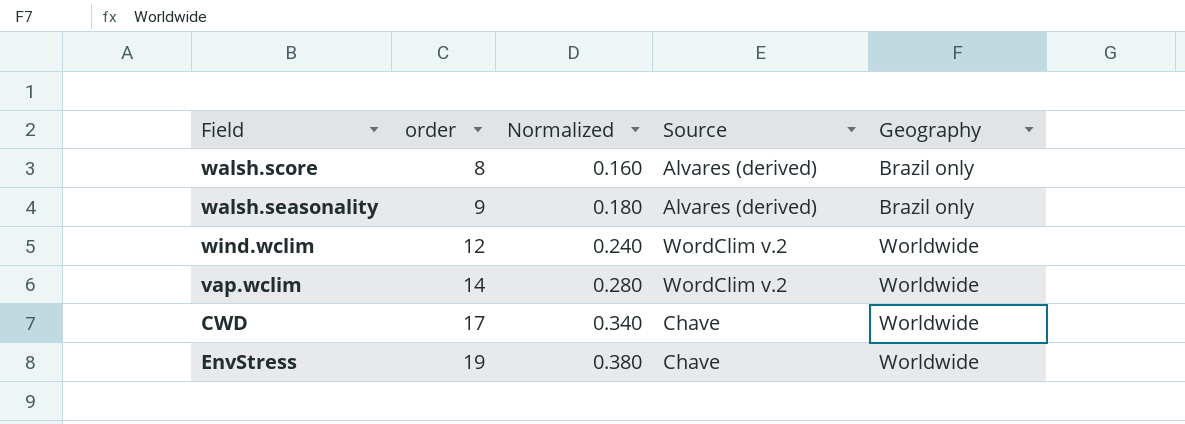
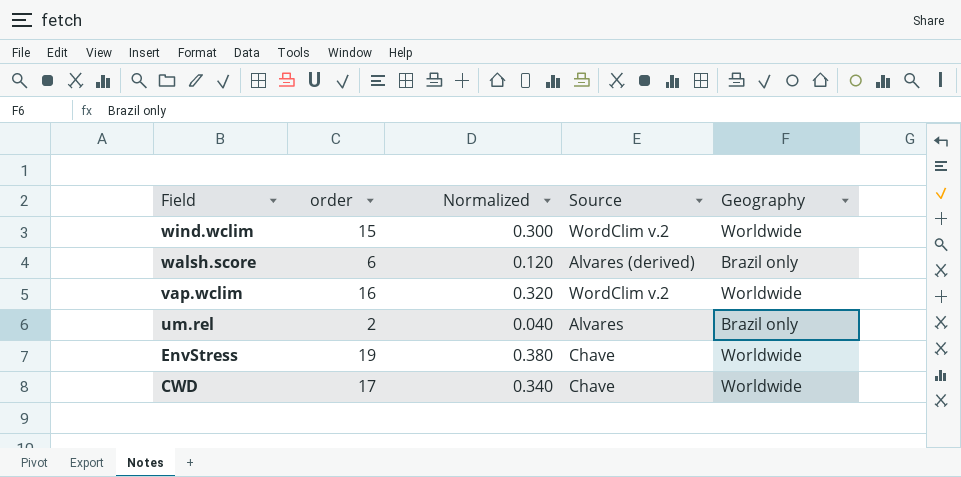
row order: order ascending -> Field descending
row walsh.seasonality: 9 | 0.180 | Alvares (derived) | Brazil only -> none
wind.wclim | order: 12 -> 15
wind.wclim | Normalized: 0.240 -> 0.300
walsh.score | order: 8 -> 6
walsh.score | Normalized: 0.160 -> 0.120
vap.wclim | order: 14 -> 16
vap.wclim | Normalized: 0.280 -> 0.320
row um.rel: none -> 2 | 0.040 | Alvares | Brazil only

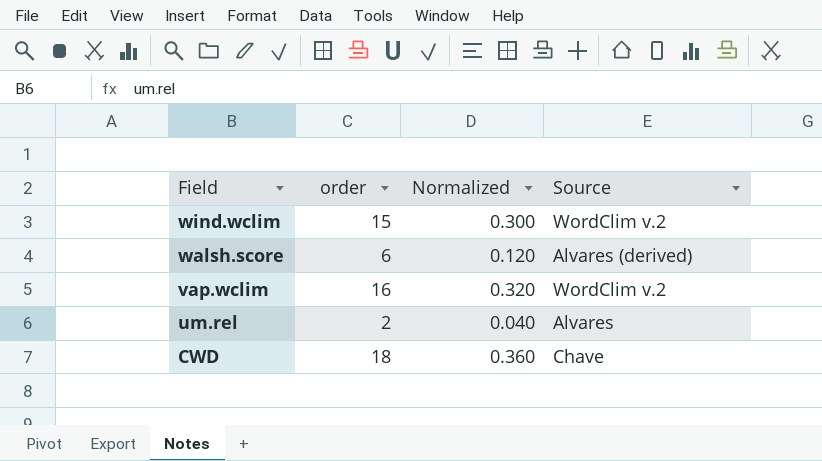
column Geography | position: 5 -> none
row EnvStress: 19 | 0.380 | Chave | Worldwide -> none
CWD | order: 17 -> 18
CWD | Normalized: 0.340 -> 0.360

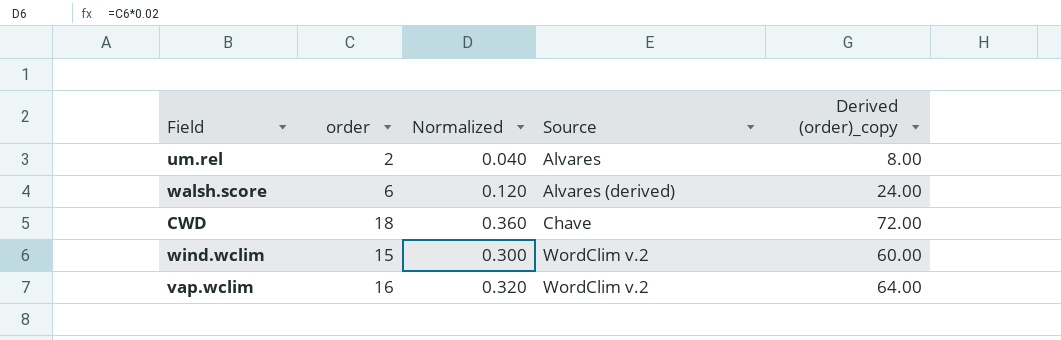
row order: Field descending -> Source ascending
column Derived (order)_copy | formula: none -> [order] * 4

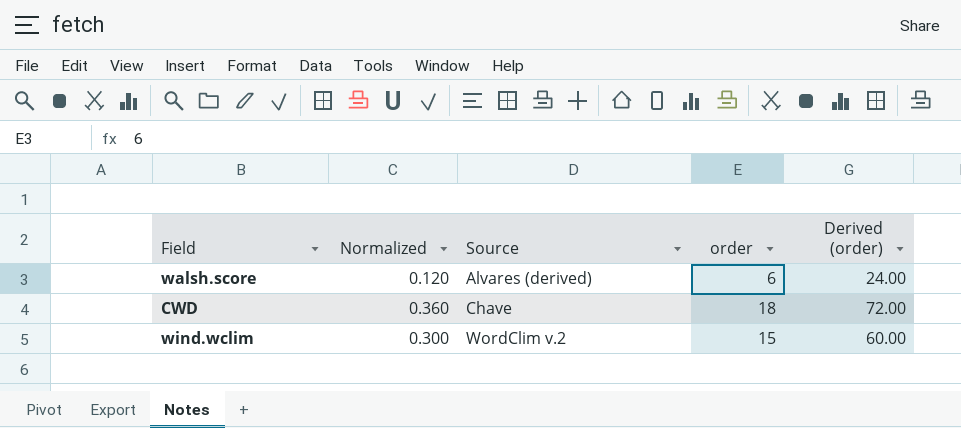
column order | position: 2 -> 4
column name: Derived (order)_copy -> Derived (order)
row um.rel: 2 | 0.040 | Alvares | 8.00 -> none
row vap.wclim: 16 | 0.320 | WordClim v.2 | 64.00 -> none

